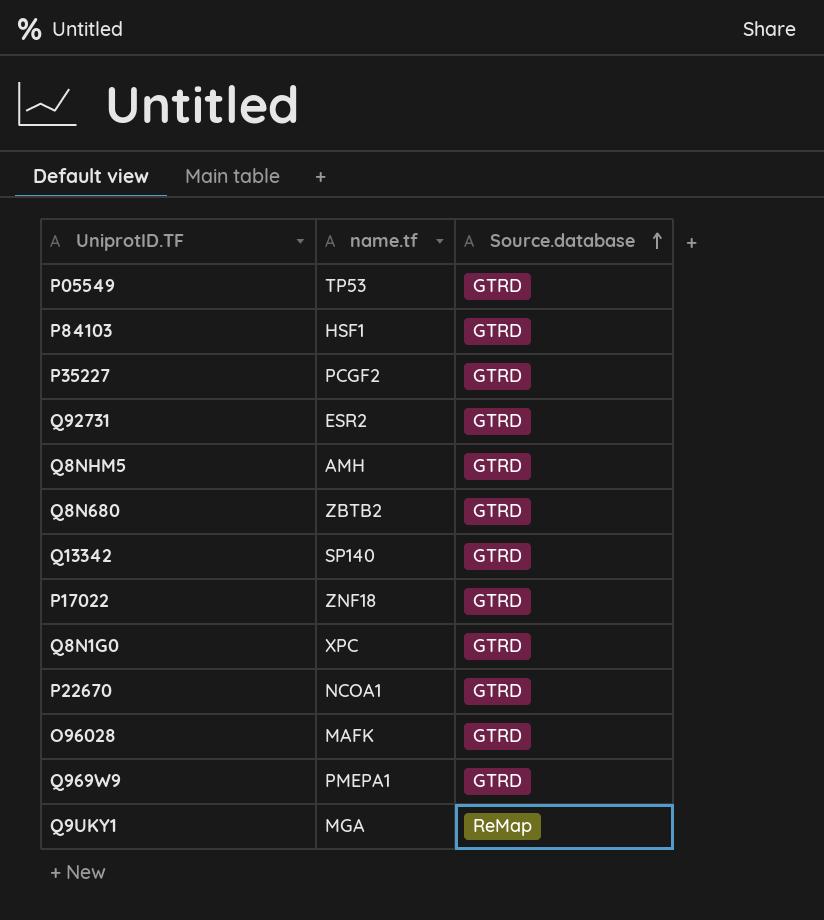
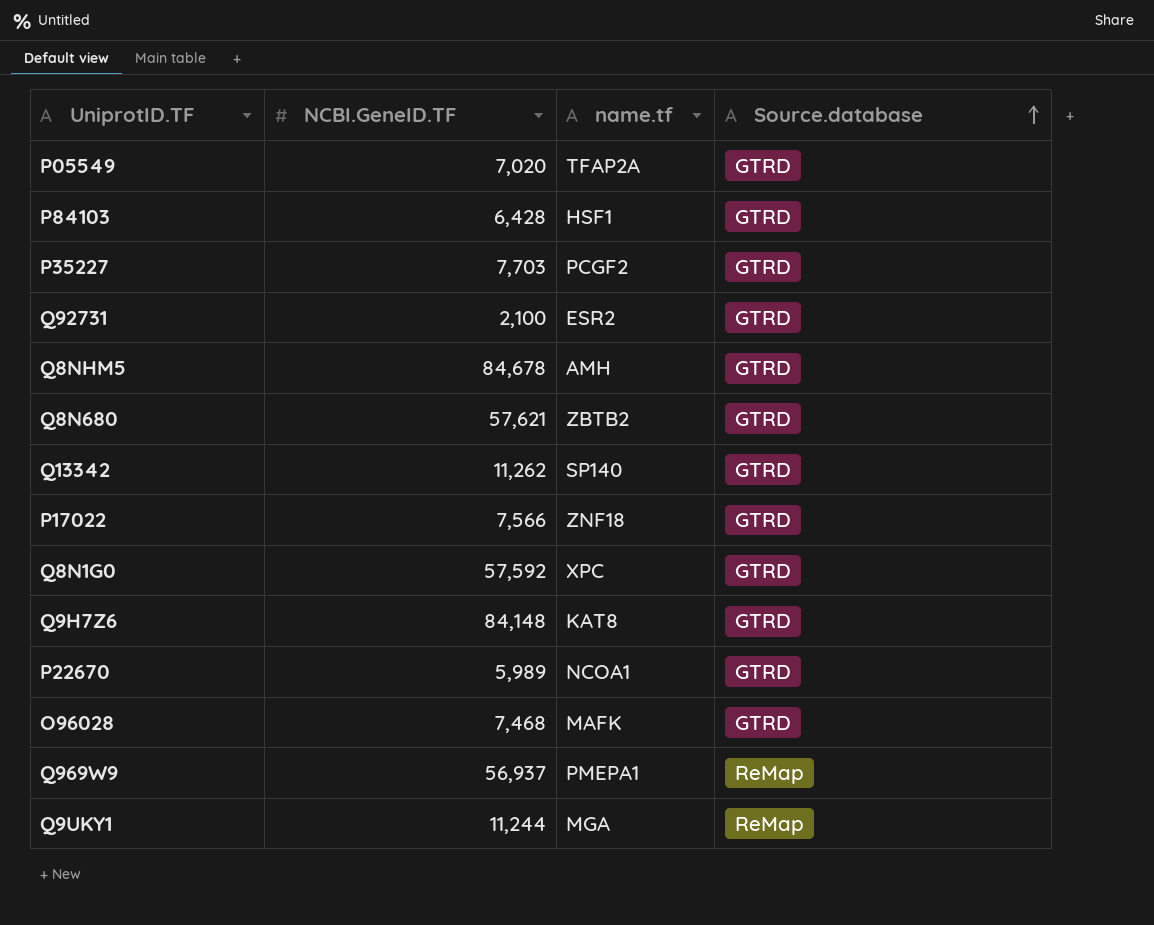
column NCBI.GeneID.TF | position: none -> 2
P05549 | name.tf: TP53 -> TFAP2A
row Q9H7Z6: none -> 84,148 | KAT8 | GTRD
Q969W9 | Source.database: GTRD -> ReMap

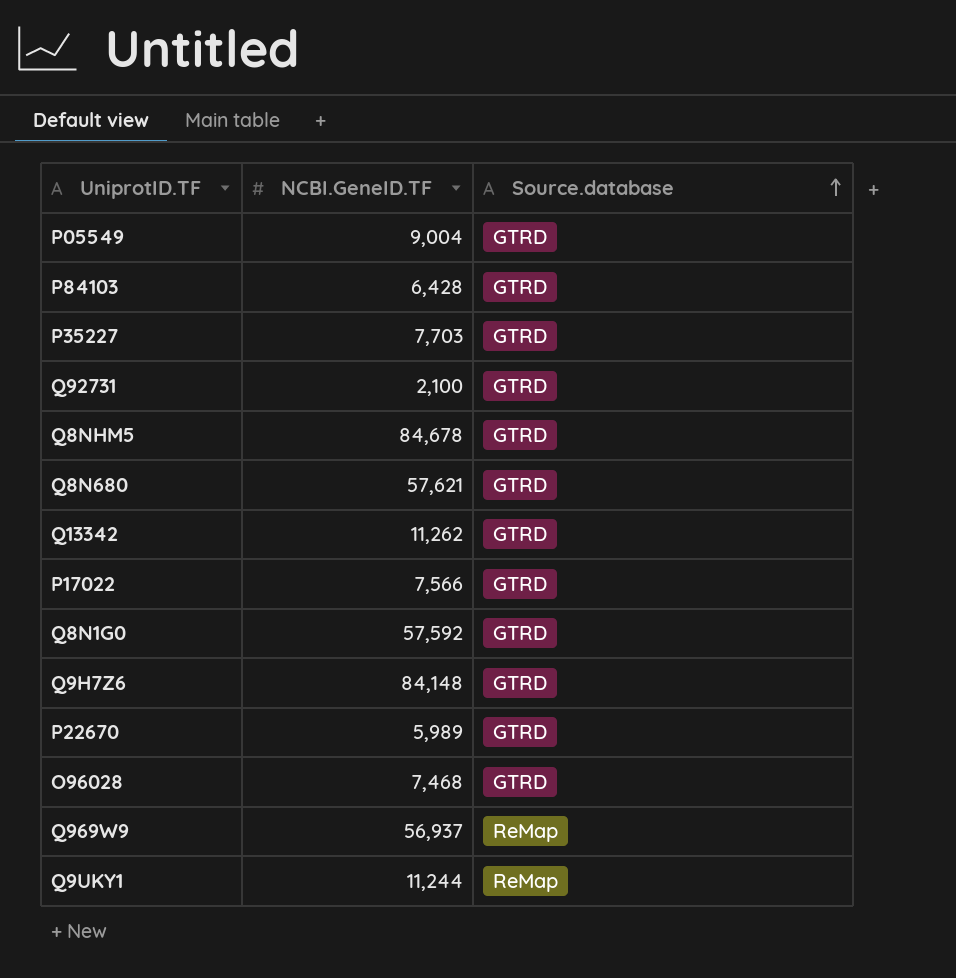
column name.tf | position: 3 -> none
P05549 | NCBI.GeneID.TF: 7,020 -> 9,004

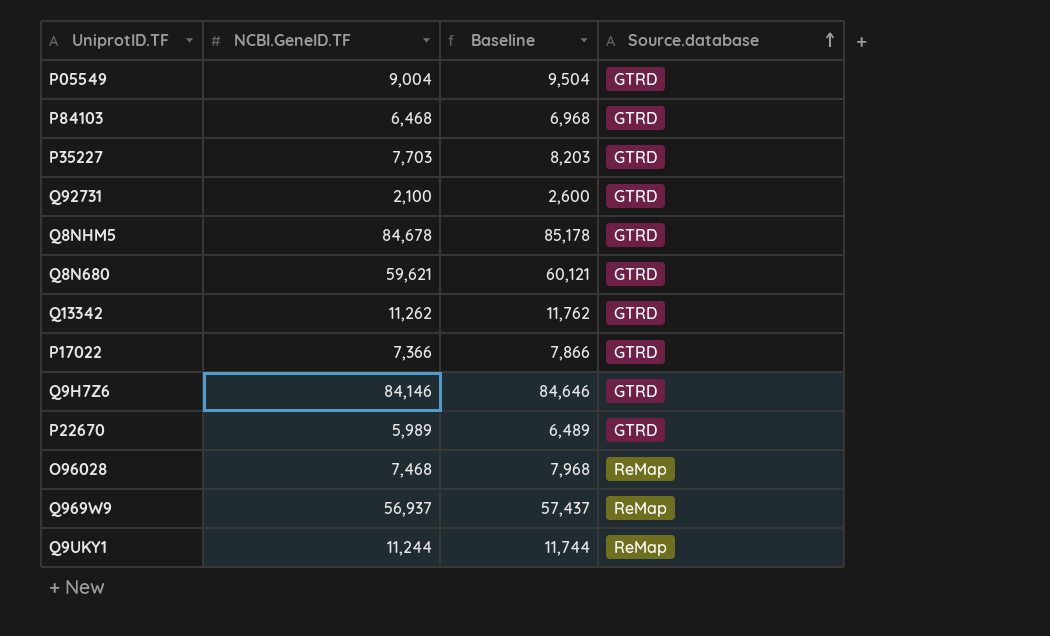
column Baseline | formula: none -> [NCBI.GeneID.TF] + 500
row Q8N1G0: 57,592 | GTRD -> none
P84103 | NCBI.GeneID.TF: 6,428 -> 6,468
Q8N680 | NCBI.GeneID.TF: 57,621 -> 59,621
P17022 | NCBI.GeneID.TF: 7,566 -> 7,366
Q9H7Z6 | NCBI.GeneID.TF: 84,148 -> 84,146
O96028 | Source.database: GTRD -> ReMap

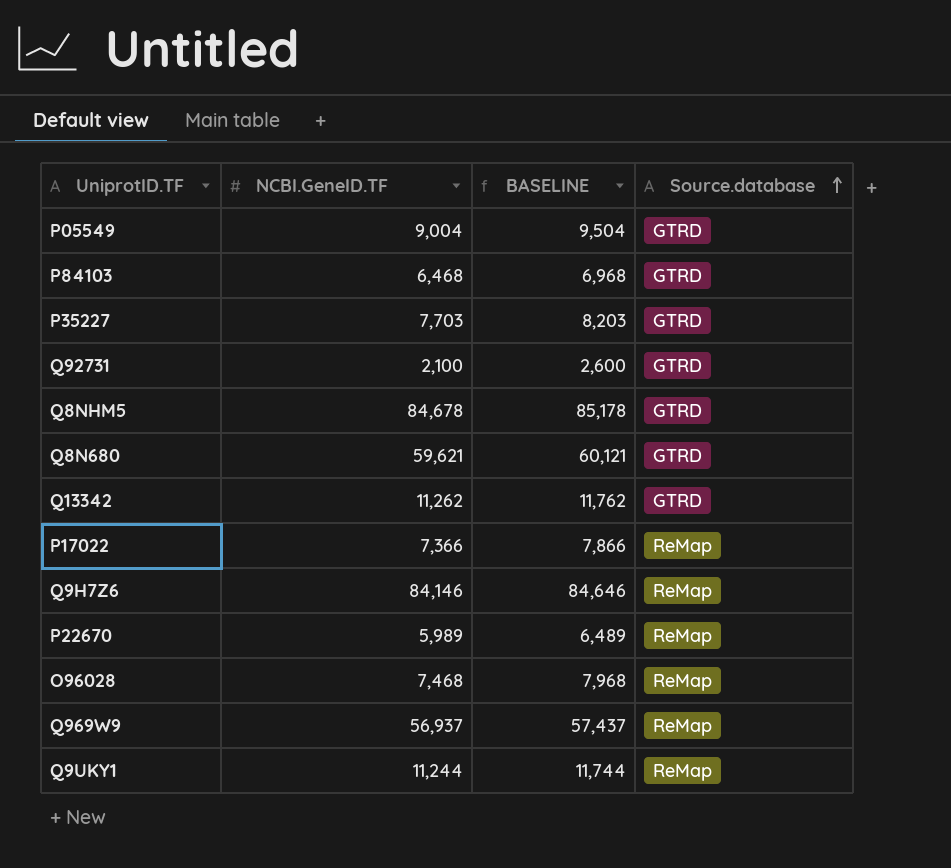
column name: Baseline -> BASELINE
P17022 | Source.database: GTRD -> ReMap
Q9H7Z6 | Source.database: GTRD -> ReMap
P22670 | Source.database: GTRD -> ReMap

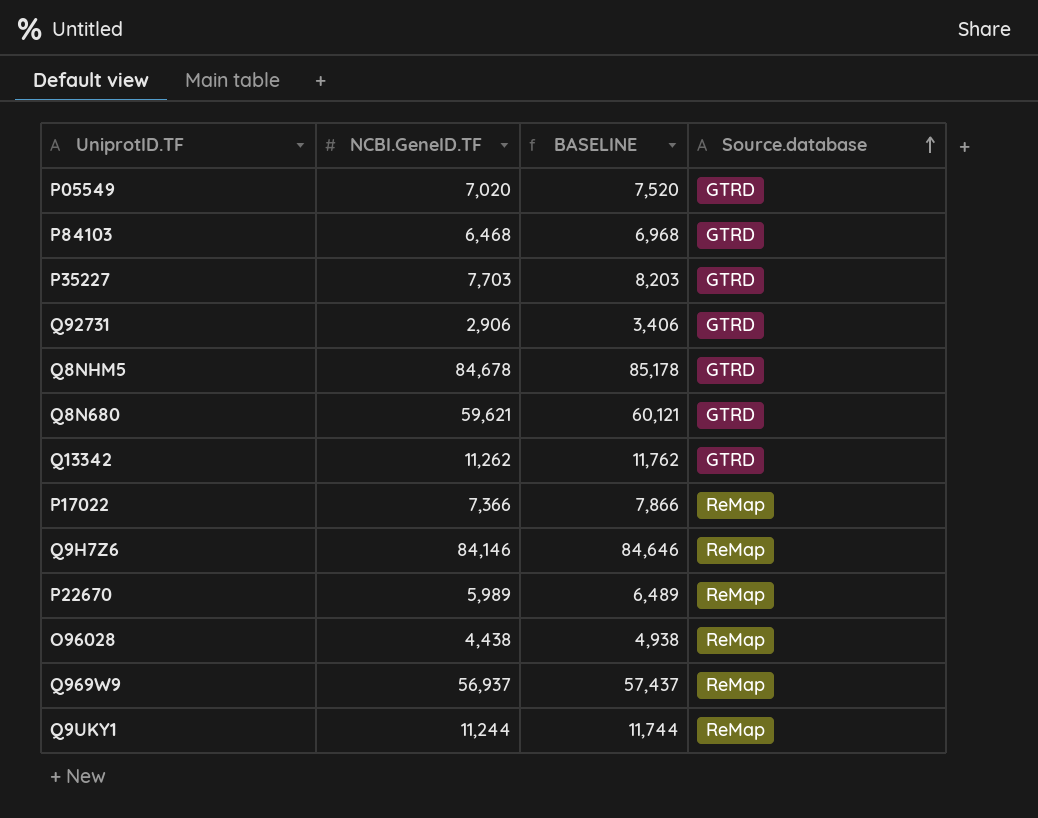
P05549 | NCBI.GeneID.TF: 9,004 -> 7,020
P05549 | BASELINE: 9,504 -> 7,520
Q92731 | NCBI.GeneID.TF: 2,100 -> 2,906
Q92731 | BASELINE: 2,600 -> 3,406
O96028 | NCBI.GeneID.TF: 7,468 -> 4,438
O96028 | BASELINE: 7,968 -> 4,938

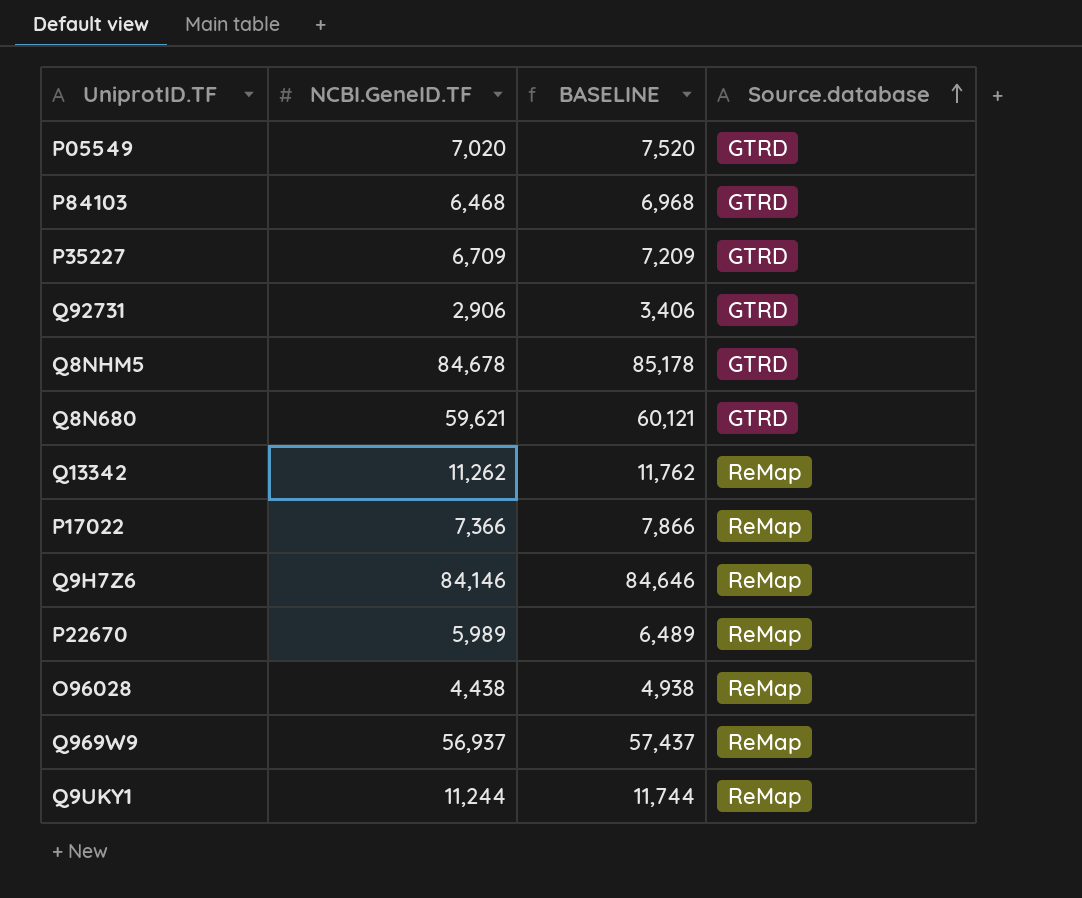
P35227 | NCBI.GeneID.TF: 7,703 -> 6,709
P35227 | BASELINE: 8,203 -> 7,209
Q13342 | Source.database: GTRD -> ReMap

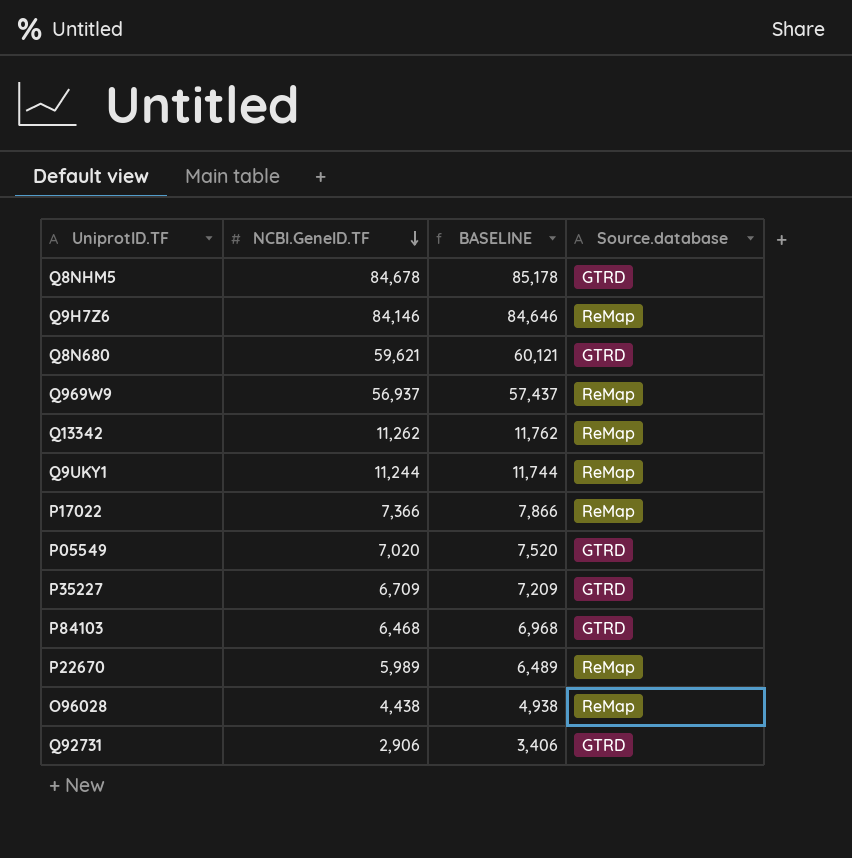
row order: Source.database ascending -> NCBI.GeneID.TF descending

